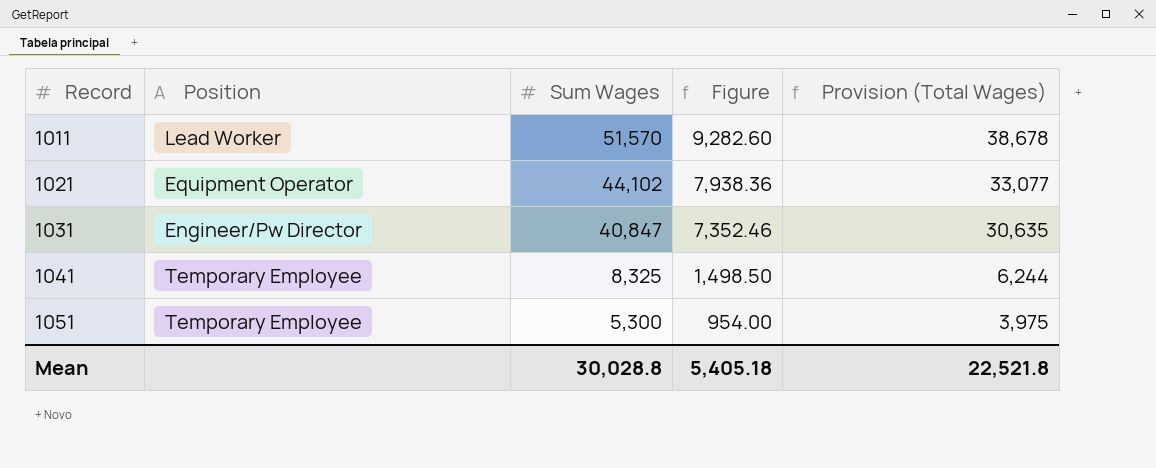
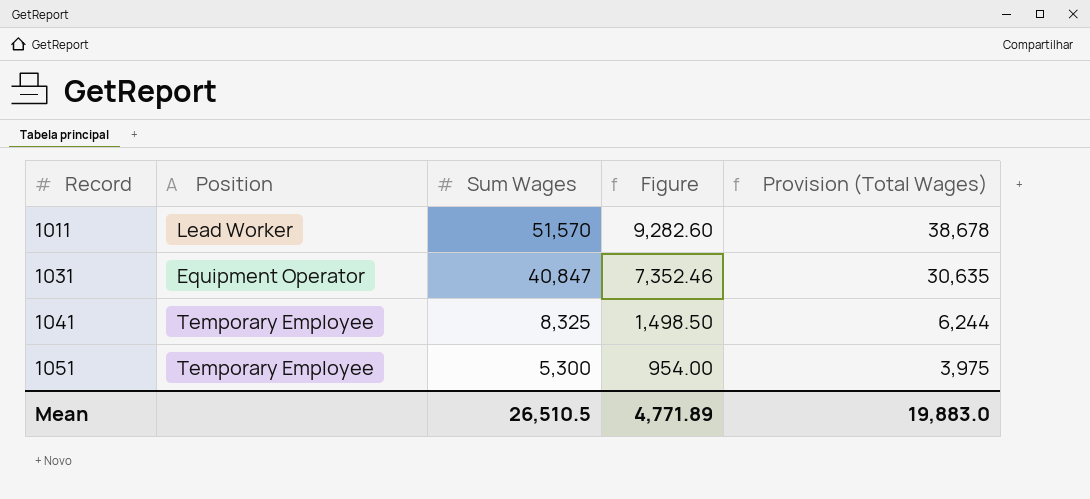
row 1021: Equipment Operator | 44,102 | 7,938.36 | 33,077 -> none
1031 | Position: Engineer/Pw Director -> Equipment Operator
Mean | Sum Wages: 30,028.8 -> 26,510.5
Mean | Figure: 5,405.18 -> 4,771.89
Mean | Provision (Total Wages): 22,521.8 -> 19,883.0

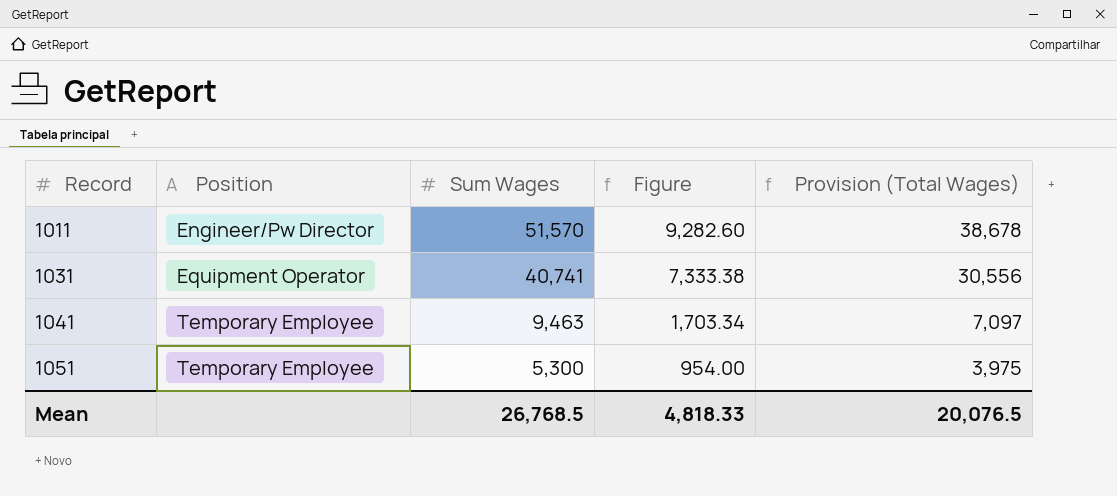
1011 | Position: Lead Worker -> Engineer/Pw Director
1031 | Sum Wages: 40,847 -> 40,741
1031 | Figure: 7,352.46 -> 7,333.38
1031 | Provision (Total Wages): 30,635 -> 30,556
1041 | Sum Wages: 8,325 -> 9,463
1041 | Figure: 1,498.50 -> 1,703.34
1041 | Provision (Total Wages): 6,244 -> 7,097
Mean | Sum Wages: 26,510.5 -> 26,768.5
Mean | Figure: 4,771.89 -> 4,818.33
Mean | Provision (Total Wages): 19,883.0 -> 20,076.5

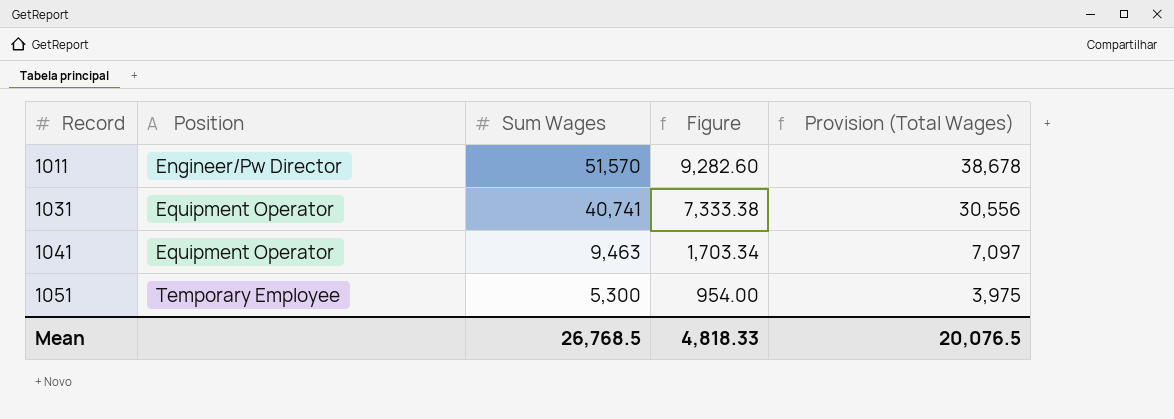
1041 | Position: Temporary Employee -> Equipment Operator

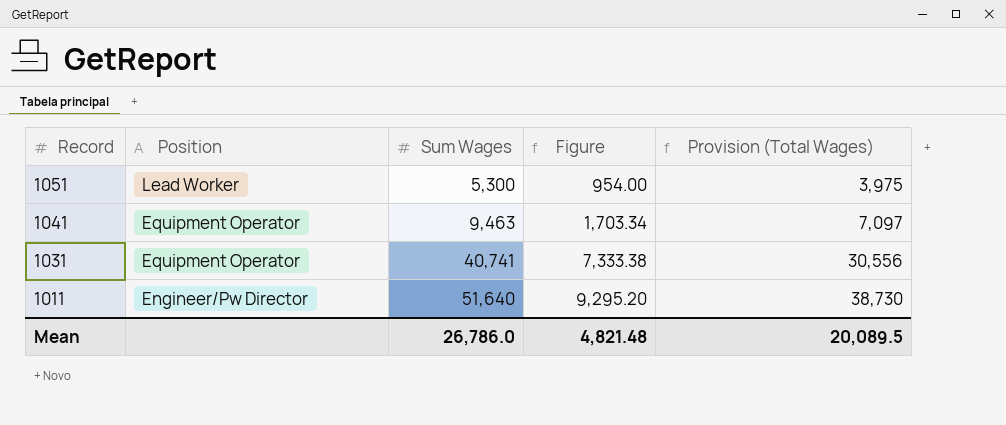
row order: Record ascending -> Record descending
1051 | Position: Temporary Employee -> Lead Worker
1011 | Sum Wages: 51,570 -> 51,640
1011 | Figure: 9,282.60 -> 9,295.20
1011 | Provision (Total Wages): 38,678 -> 38,730
Mean | Sum Wages: 26,768.5 -> 26,786.0
Mean | Figure: 4,818.33 -> 4,821.48
Mean | Provision (Total Wages): 20,076.5 -> 20,089.5

